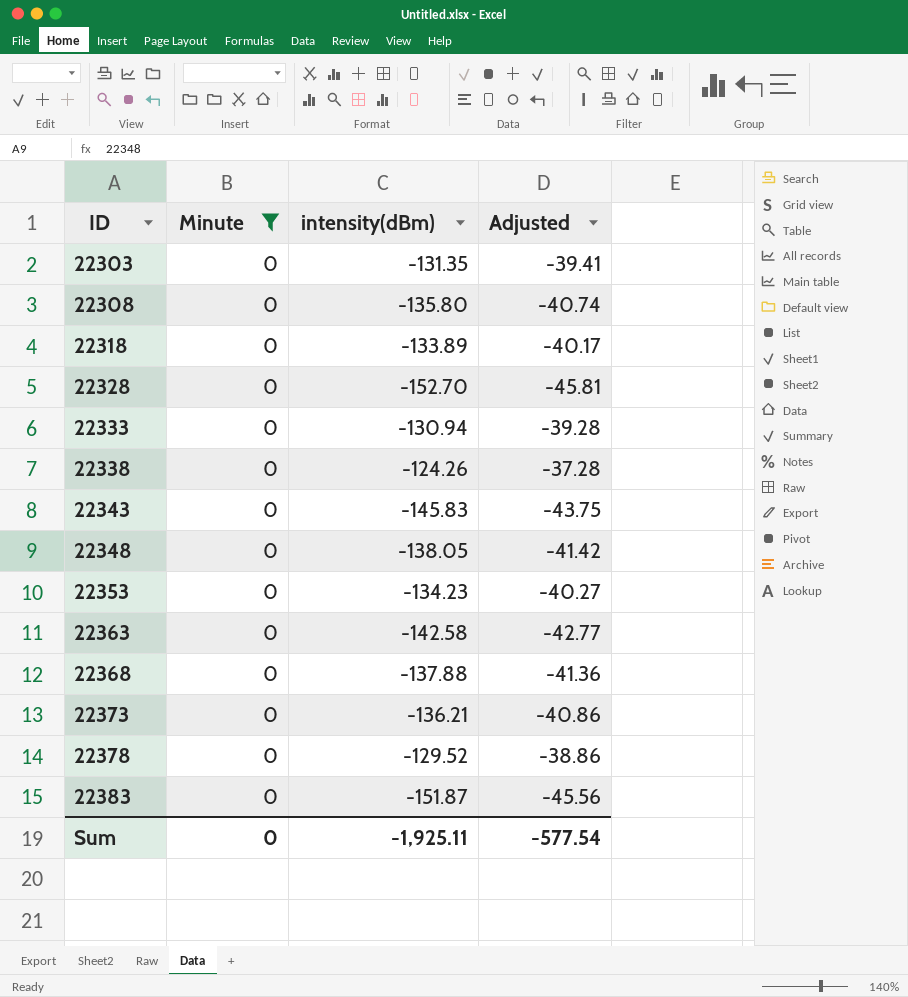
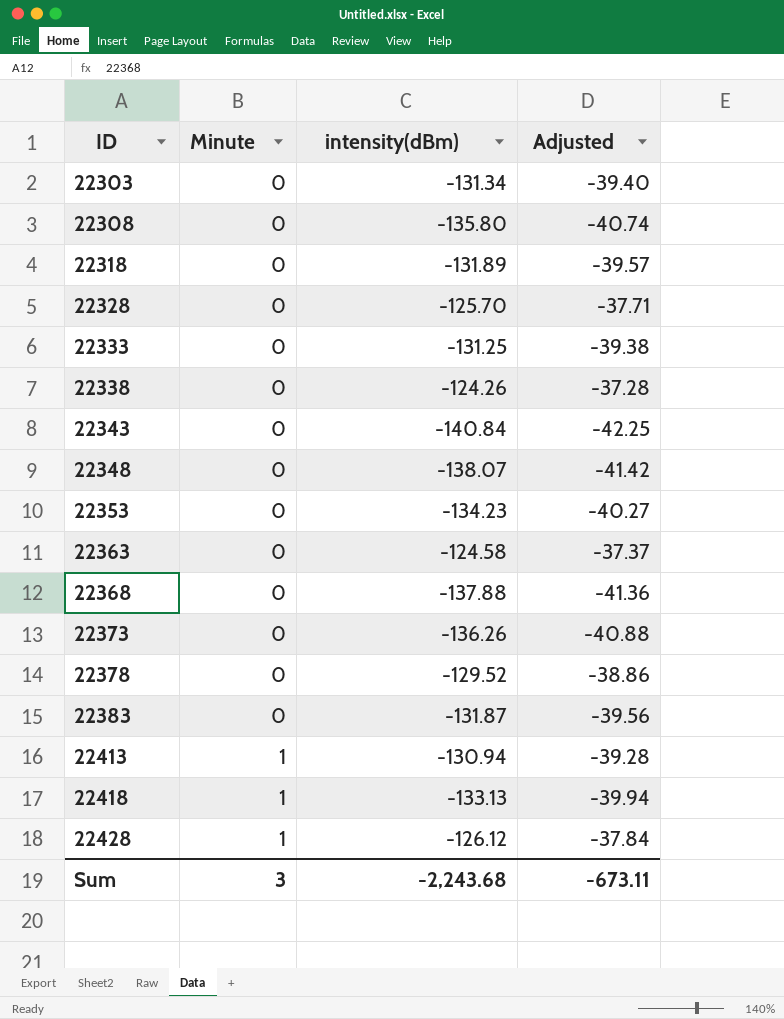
filter: Minute = 0 -> none
22303 | intensity(dBm): -131.35 -> -131.34
22303 | Adjusted: -39.41 -> -39.40
22318 | intensity(dBm): -133.89 -> -131.89
22318 | Adjusted: -40.17 -> -39.57
22328 | intensity(dBm): -152.70 -> -125.70
22328 | Adjusted: -45.81 -> -37.71
22333 | intensity(dBm): -130.94 -> -131.25
22333 | Adjusted: -39.28 -> -39.38
22343 | intensity(dBm): -145.83 -> -140.84
22343 | Adjusted: -43.75 -> -42.25
22348 | intensity(dBm): -138.05 -> -138.07
22363 | intensity(dBm): -142.58 -> -124.58
22363 | Adjusted: -42.77 -> -37.37
22373 | intensity(dBm): -136.21 -> -136.26
22373 | Adjusted: -40.86 -> -40.88
22383 | intensity(dBm): -151.87 -> -131.87
22383 | Adjusted: -45.56 -> -39.56
Sum | Minute: 0 -> 3
Sum | intensity(dBm): -1,925.11 -> -2,243.68
Sum | Adjusted: -577.54 -> -673.11

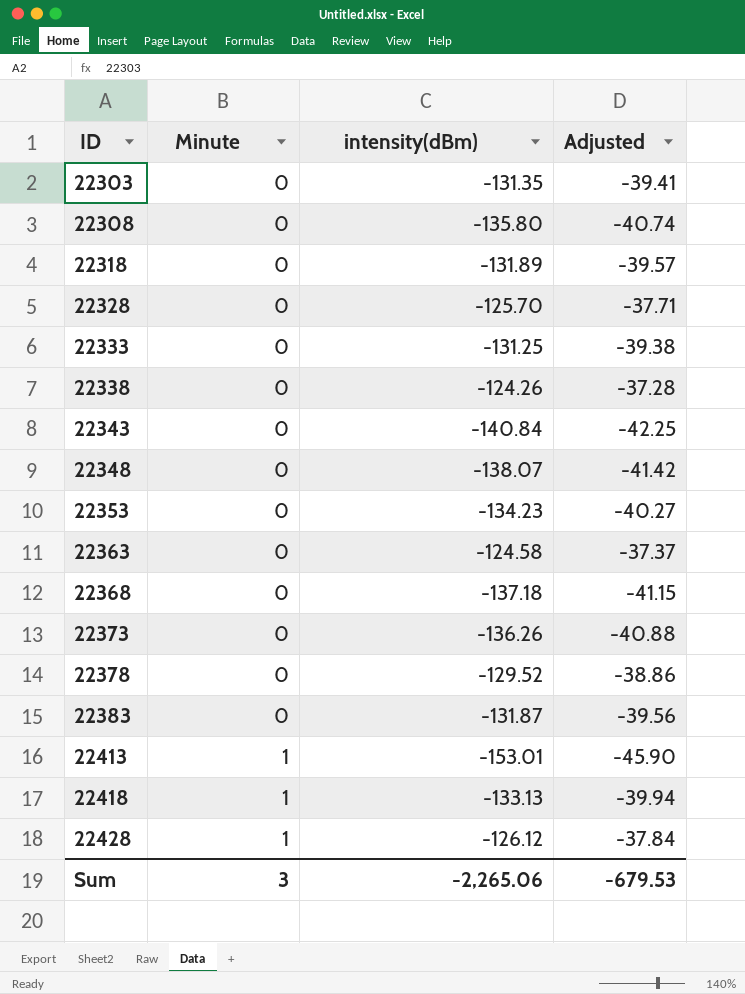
22303 | intensity(dBm): -131.34 -> -131.35
22303 | Adjusted: -39.40 -> -39.41
22368 | intensity(dBm): -137.88 -> -137.18
22368 | Adjusted: -41.36 -> -41.15
22413 | intensity(dBm): -130.94 -> -153.01
22413 | Adjusted: -39.28 -> -45.90
Sum | intensity(dBm): -2,243.68 -> -2,265.06
Sum | Adjusted: -673.11 -> -679.53

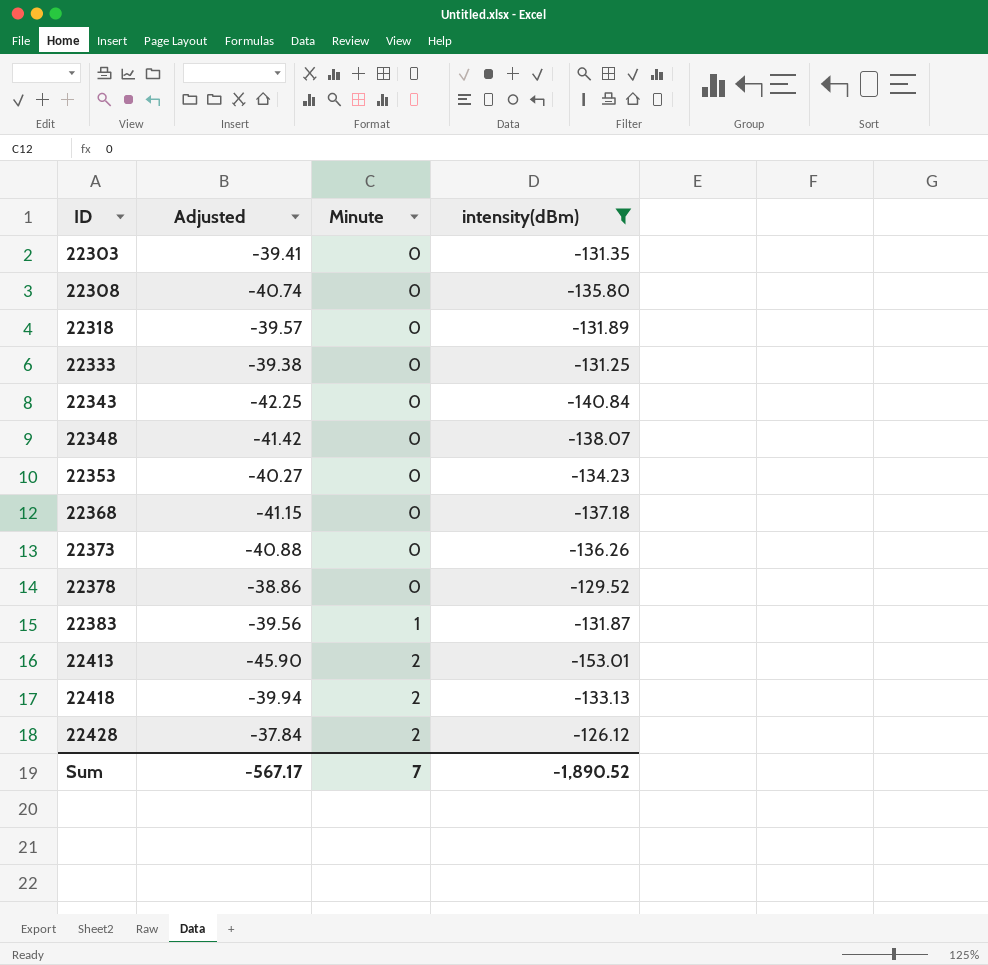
filter: none -> intensity(dBm) <= -126.12
column Adjusted | position: 4 -> 2
22383 | Minute: 0 -> 1
22413 | Minute: 1 -> 2
22418 | Minute: 1 -> 2
22428 | Minute: 1 -> 2
Sum | Adjusted: -679.53 -> -567.17
Sum | Minute: 3 -> 7
Sum | intensity(dBm): -2,265.06 -> -1,890.52

